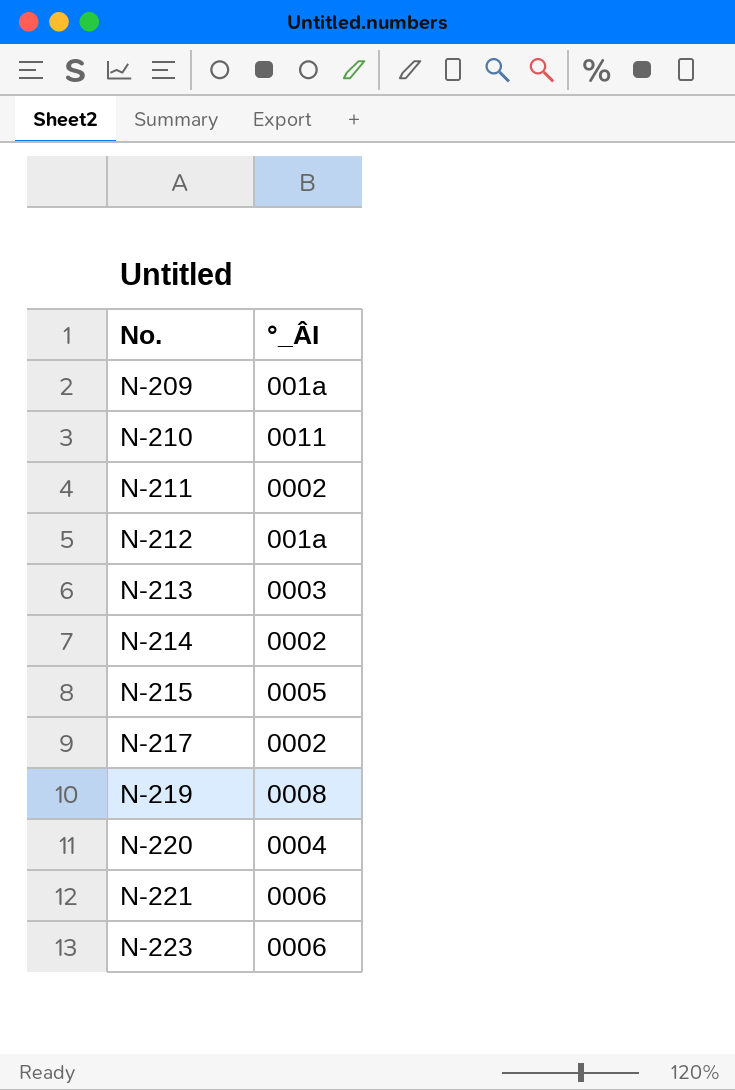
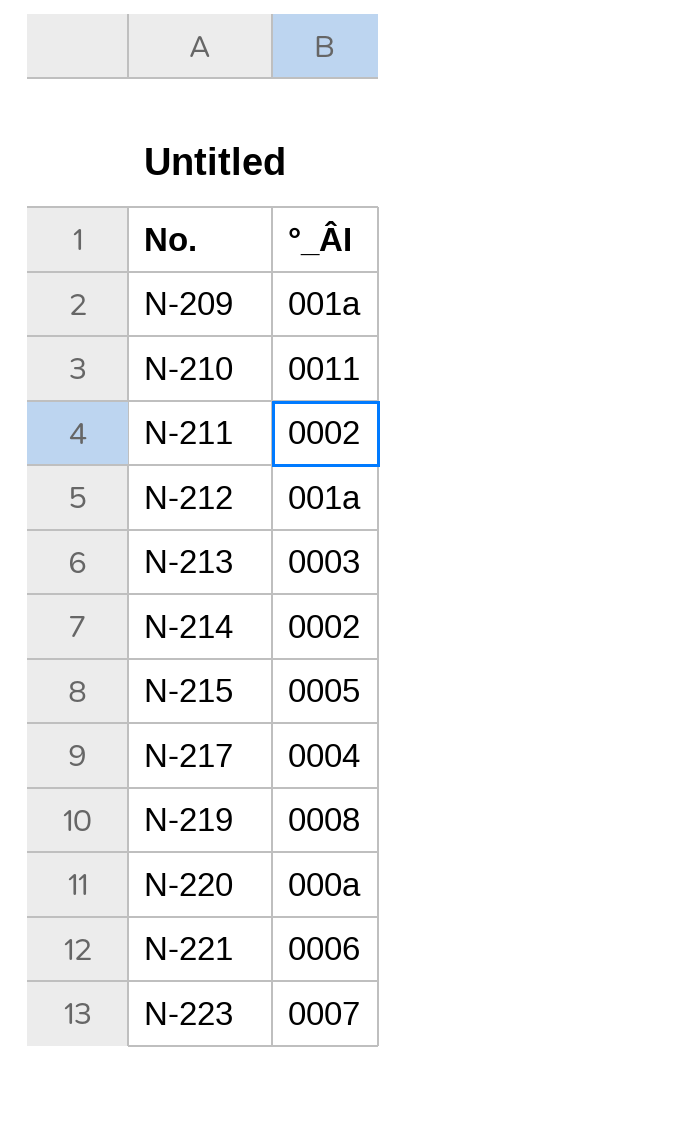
N-217 | °_ÂI: 0002 -> 0004
N-220 | °_ÂI: 0004 -> 000a
N-223 | °_ÂI: 0006 -> 0007

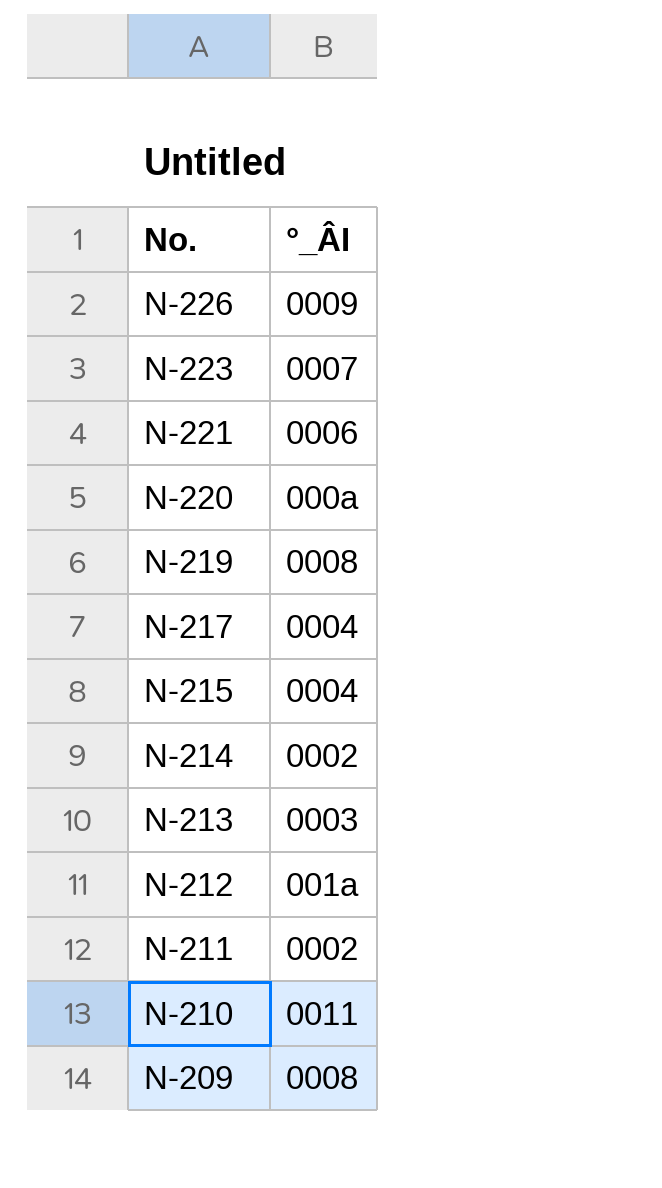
row order: No. ascending -> No. descending
row N-226: none -> 0009
N-215 | °_ÂI: 0005 -> 0004
N-209 | °_ÂI: 001a -> 0008

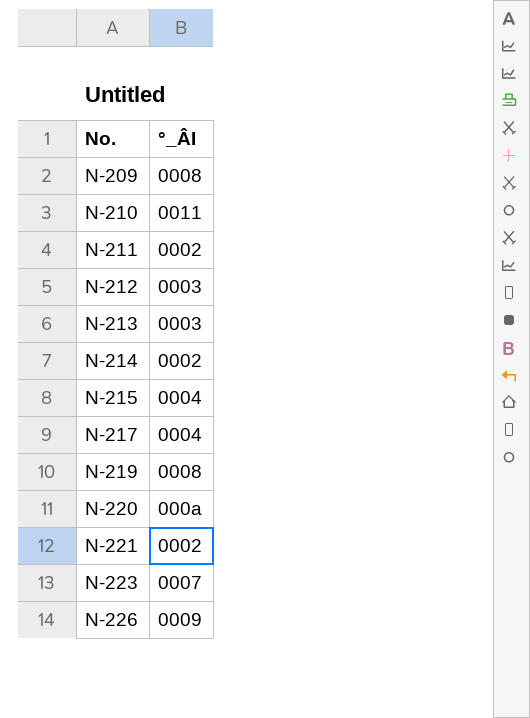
row order: No. descending -> No. ascending
N-212 | °_ÂI: 001a -> 0003
N-221 | °_ÂI: 0006 -> 0002

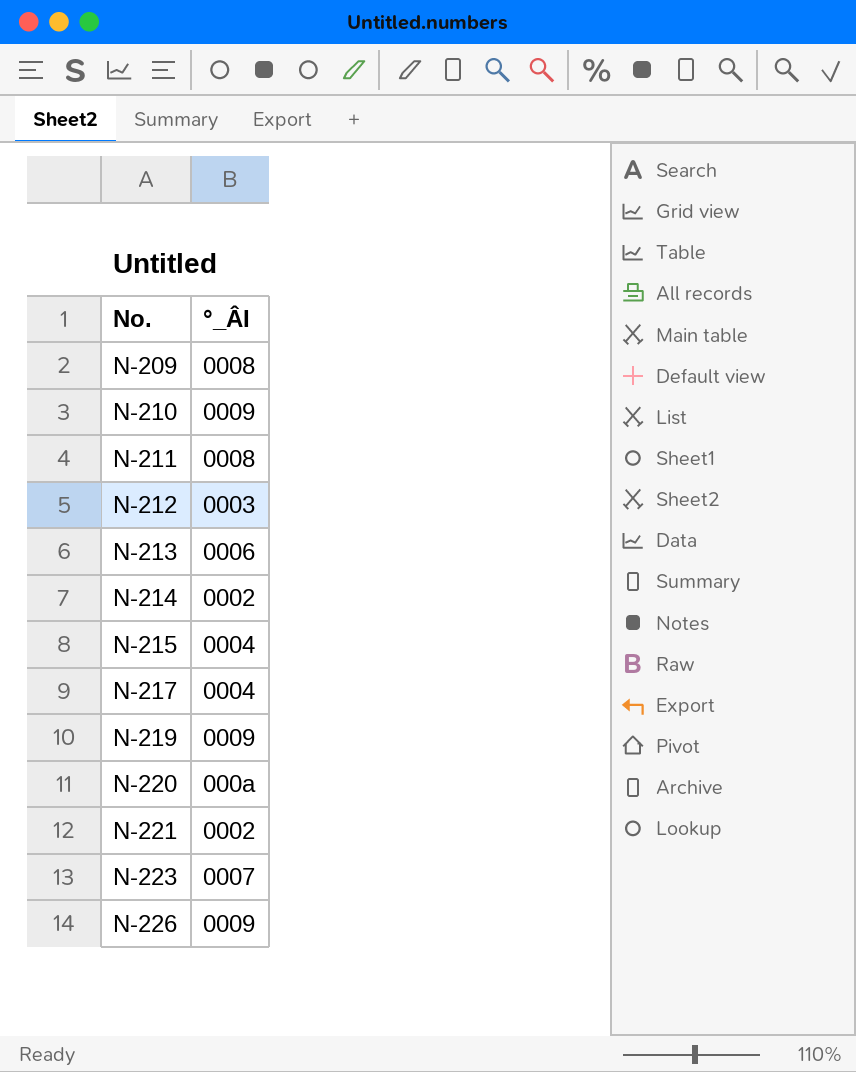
N-210 | °_ÂI: 0011 -> 0009
N-211 | °_ÂI: 0002 -> 0008
N-213 | °_ÂI: 0003 -> 0006
N-219 | °_ÂI: 0008 -> 0009

